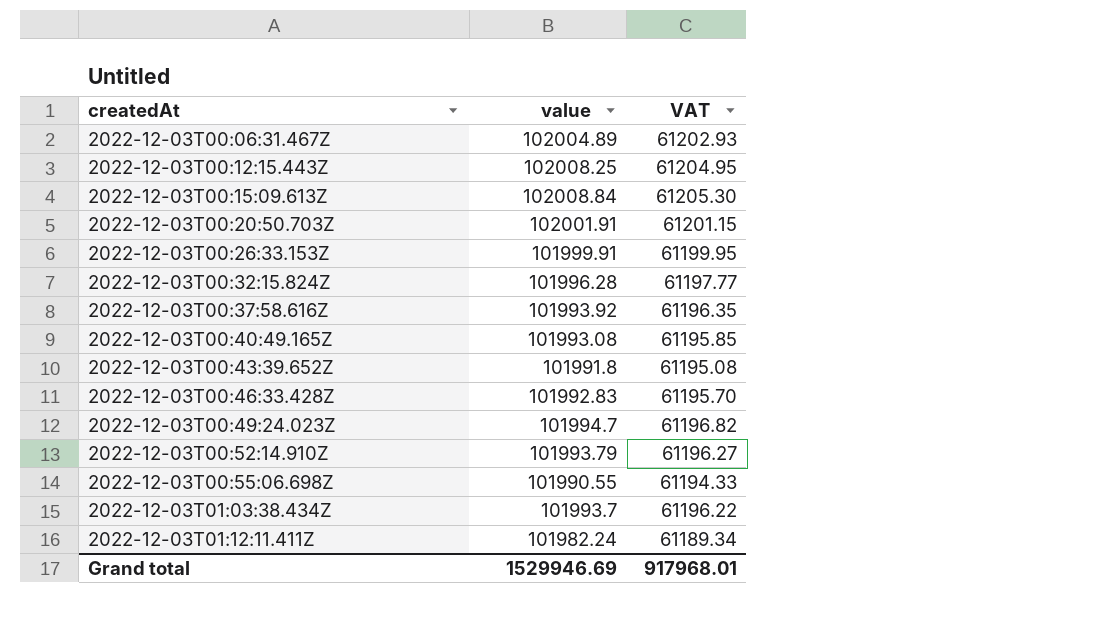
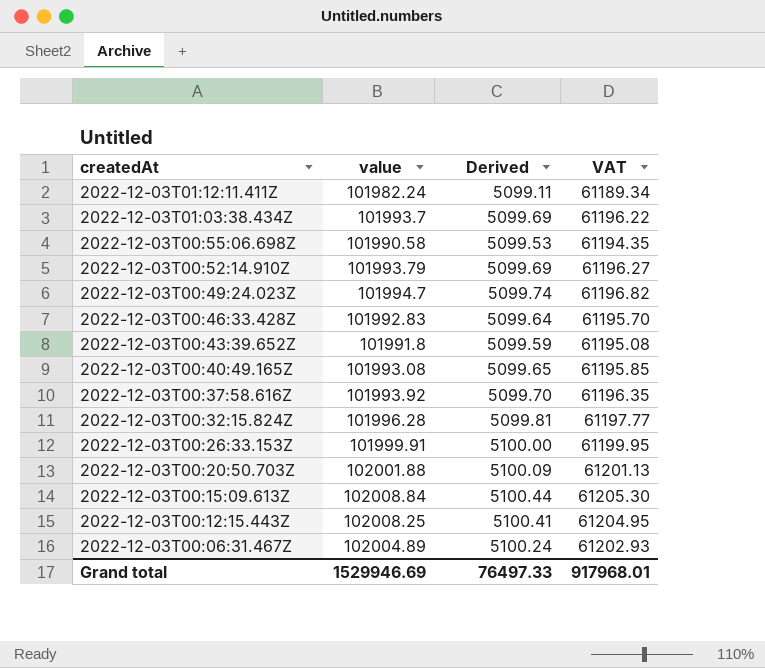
row order: createdAt ascending -> createdAt descending
column Derived | formula: none -> [value] * 0.05
2022-12-03T00:55:06.698Z | value: 101990.55 -> 101990.58
2022-12-03T00:55:06.698Z | VAT: 61194.33 -> 61194.35
2022-12-03T00:20:50.703Z | value: 102001.91 -> 102001.88
2022-12-03T00:20:50.703Z | VAT: 61201.15 -> 61201.13

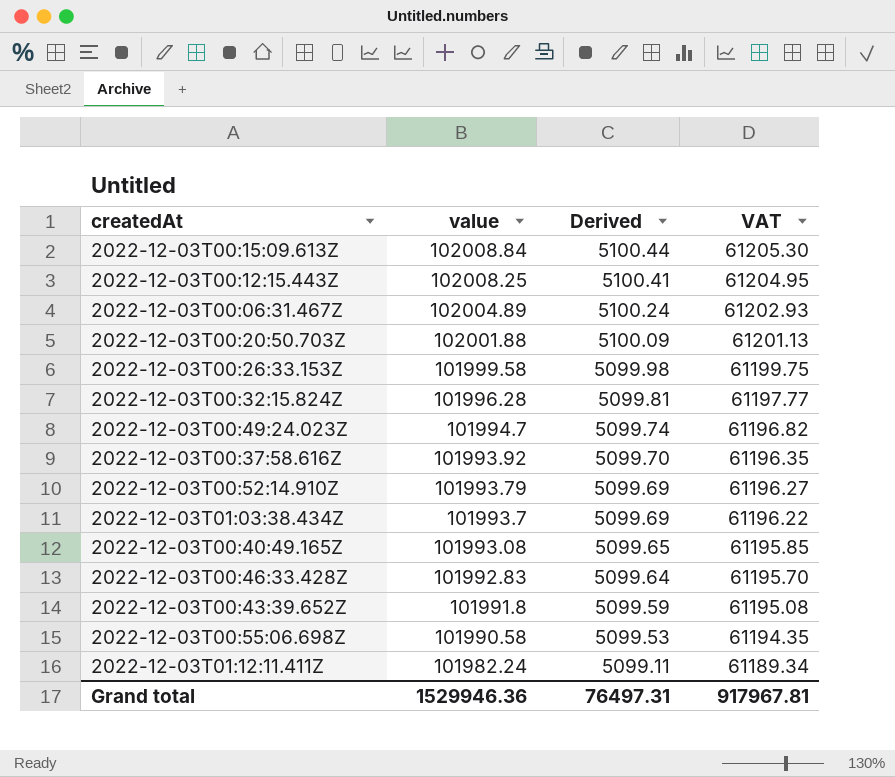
row order: createdAt descending -> value descending
2022-12-03T00:26:33.153Z | value: 101999.91 -> 101999.58
2022-12-03T00:26:33.153Z | Derived: 5100.00 -> 5099.98
2022-12-03T00:26:33.153Z | VAT: 61199.95 -> 61199.75
Grand total | value: 1529946.69 -> 1529946.36
Grand total | Derived: 76497.33 -> 76497.31
Grand total | VAT: 917968.01 -> 917967.81

